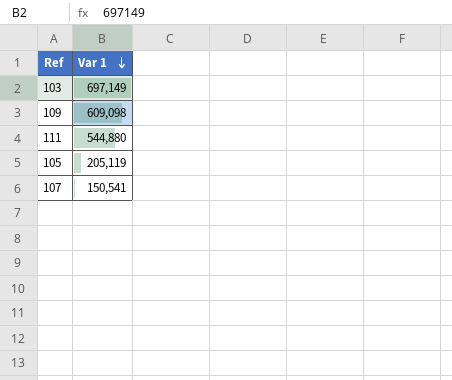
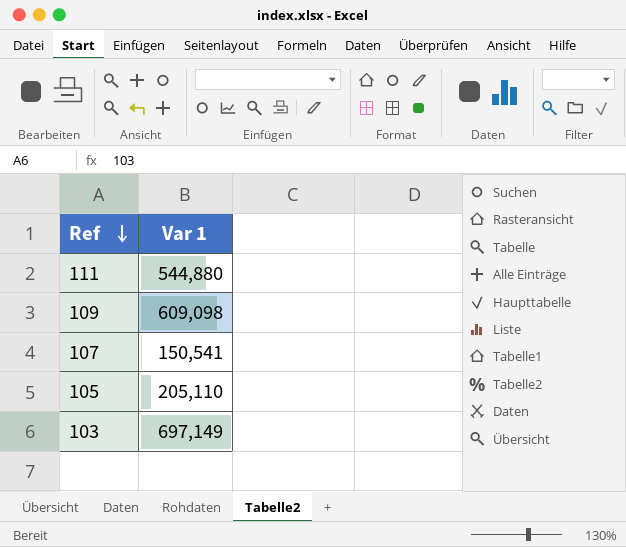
row order: Var 1 descending -> Ref descending
105 | Var 1: 205,119 -> 205,110

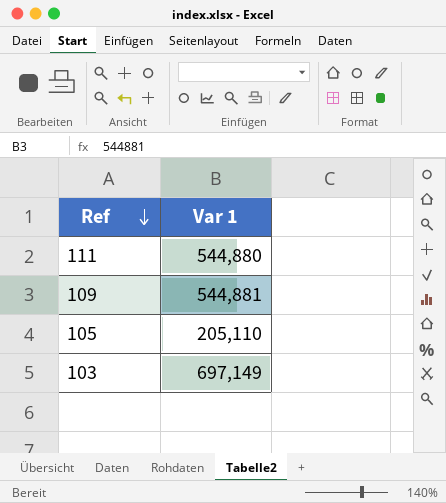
row 107: 150,541 -> none
109 | Var 1: 609,098 -> 544,881

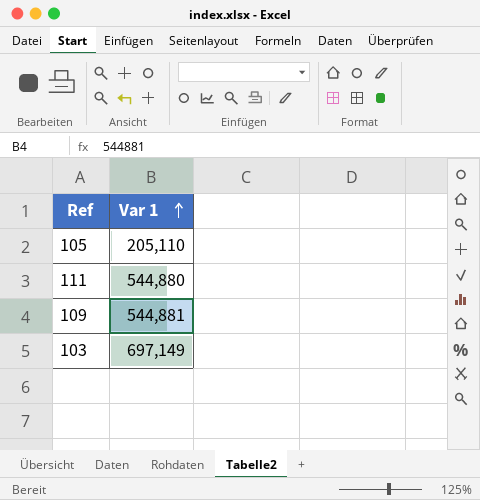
row order: Ref descending -> Var 1 ascending

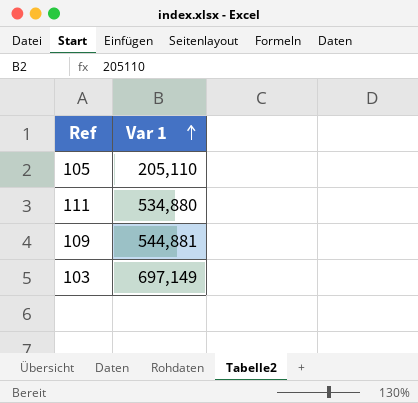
111 | Var 1: 544,880 -> 534,880

